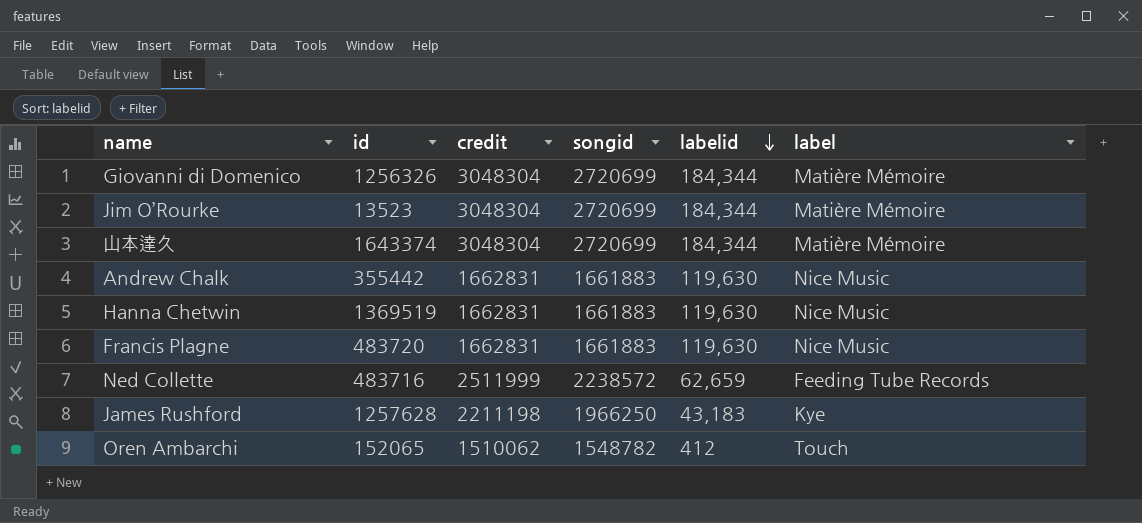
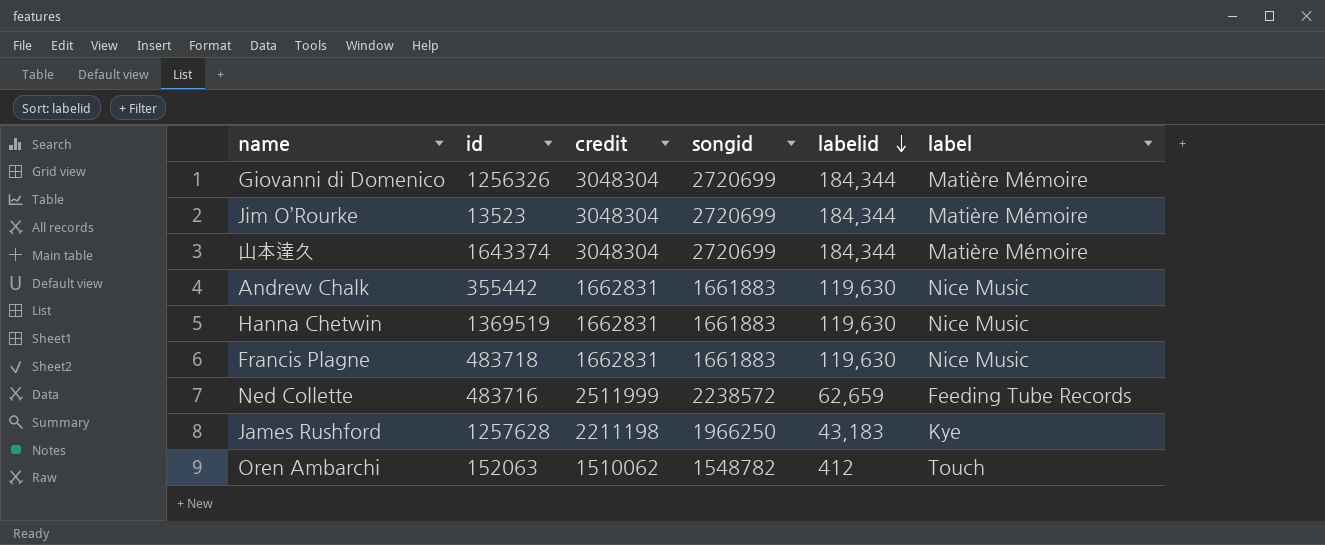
Francis Plagne | id: 483720 -> 483718
Oren Ambarchi | id: 152065 -> 152063

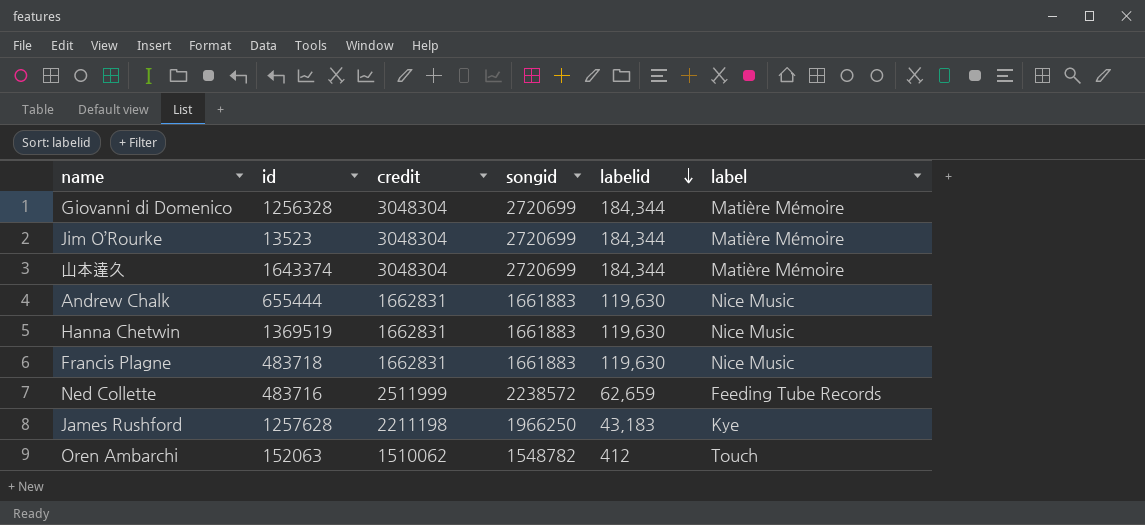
Giovanni di Domenico | id: 1256326 -> 1256328
Andrew Chalk | id: 355442 -> 655444

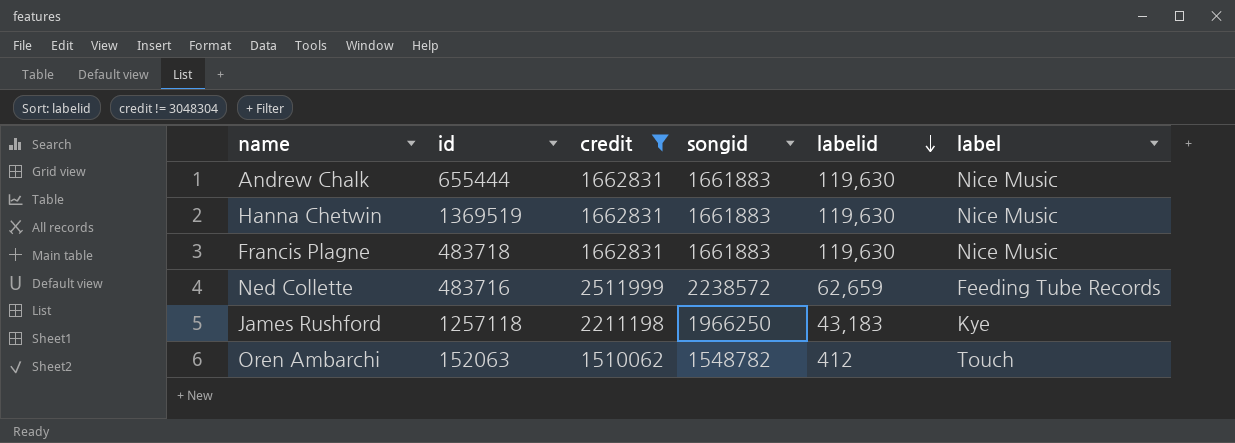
filter: none -> credit != 3048304
James Rushford | id: 1257628 -> 1257118

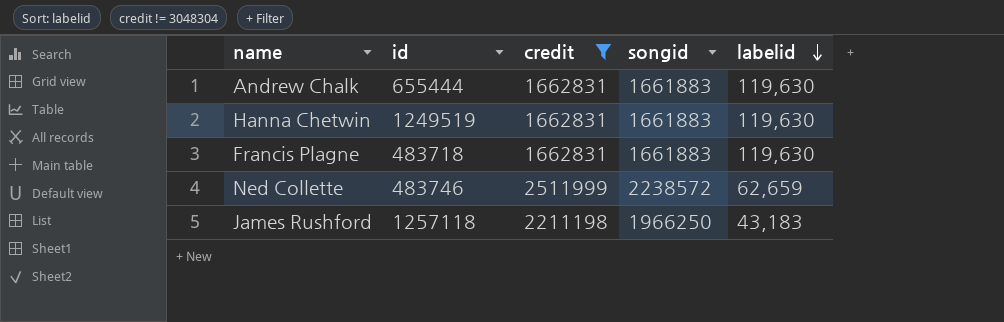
column label | position: 6 -> none
row Oren Ambarchi: 152063 | 1510062 | 1548782 | 412 | Touch -> none
Hanna Chetwin | id: 1369519 -> 1249519
Ned Collette | id: 483716 -> 483746

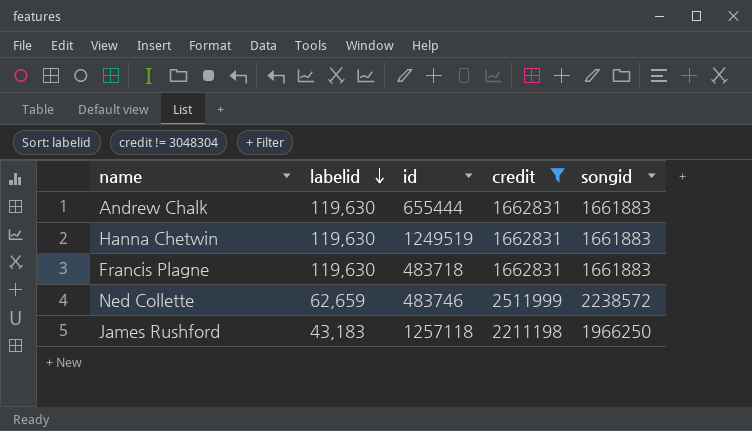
column labelid | position: 5 -> 2

